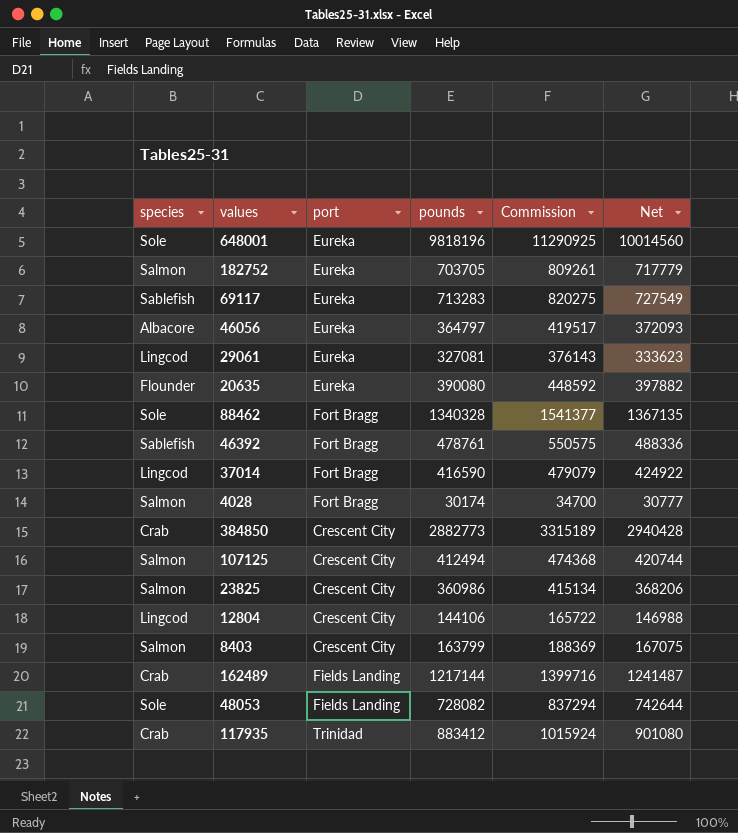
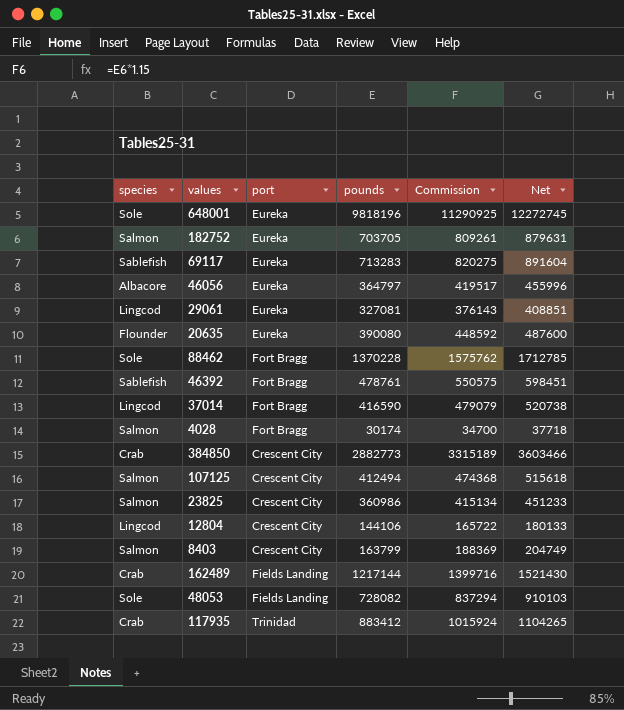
column Net | formula: [pounds] * 1.02 -> [pounds] * 1.25
88462 | pounds: 1340328 -> 1370228
88462 | Commission: 1541377 -> 1575762

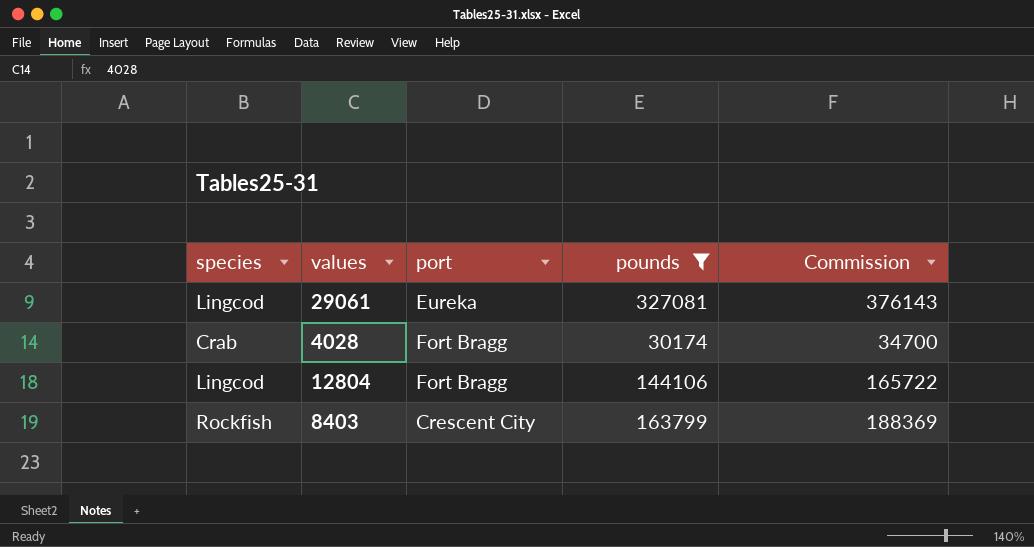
filter: none -> pounds <= 327081
column Net | formula: [pounds] * 1.25 -> none
4028 | species: Salmon -> Crab
12804 | port: Crescent City -> Fort Bragg
8403 | species: Salmon -> Rockfish

